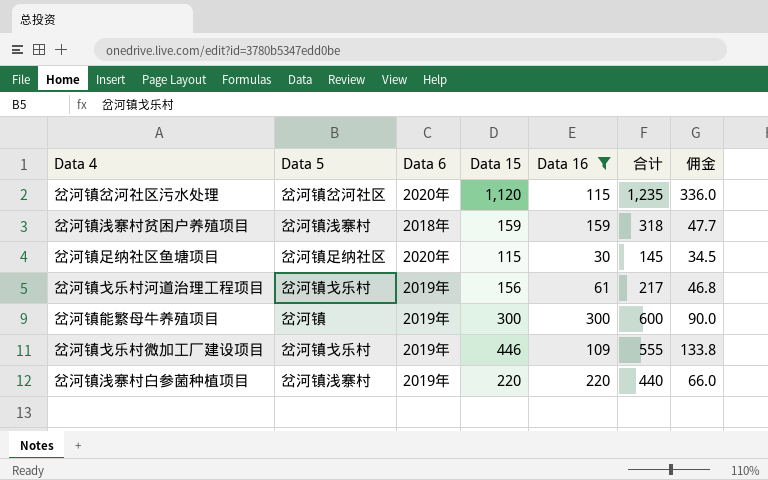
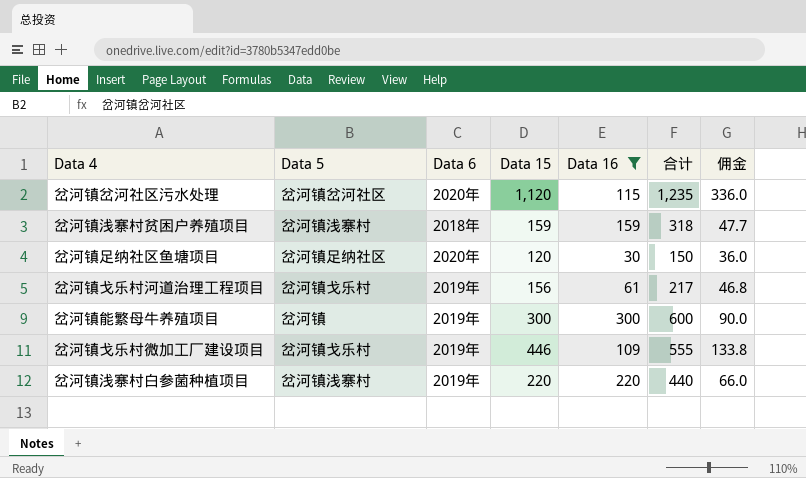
岔河镇足纳社区鱼塘项目 | Data 15: 115 -> 120
岔河镇足纳社区鱼塘项目 | 合计: 145 -> 150
岔河镇足纳社区鱼塘项目 | 佣金: 34.5 -> 36.0

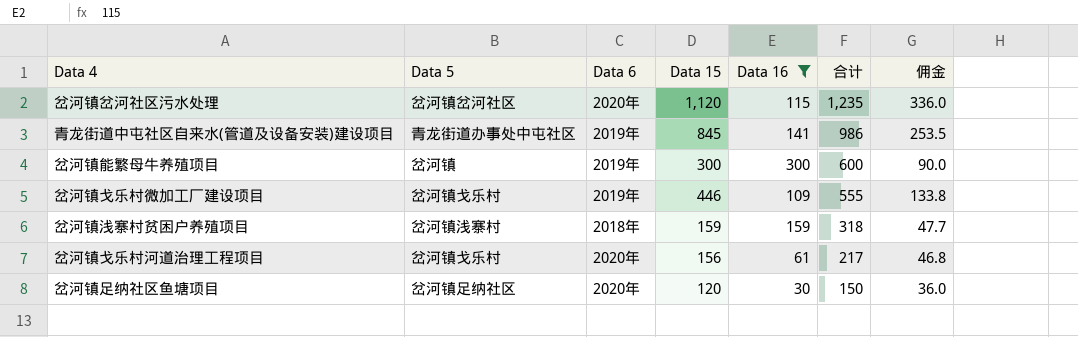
row order: none -> 合计 descending
row 岔河镇浅寨村白参菌种植项目: 岔河镇浅寨村 | 2019年 | 220 | 220 | 440 | 66.0 -> none
row 青龙街道中屯社区自来水(管道及设备安装)建设项目: none -> 青龙街道办事处中屯社区 | 2019年 | 845 | 141 | 986 | 253.5
岔河镇戈乐村河道治理工程项目 | Data 6: 2019年 -> 2020年

